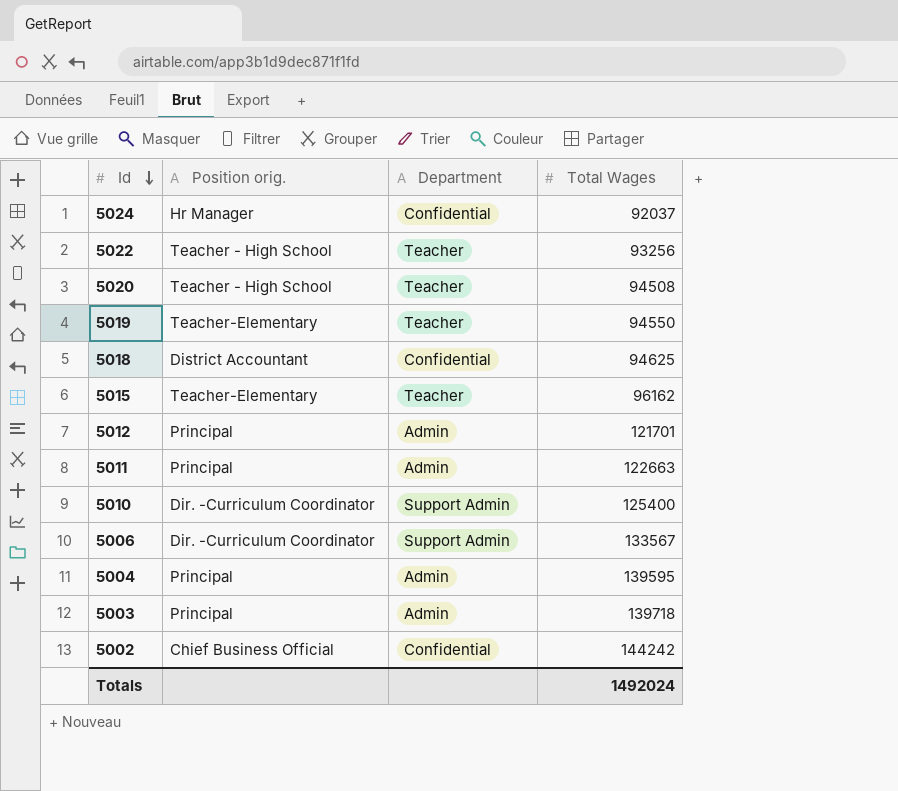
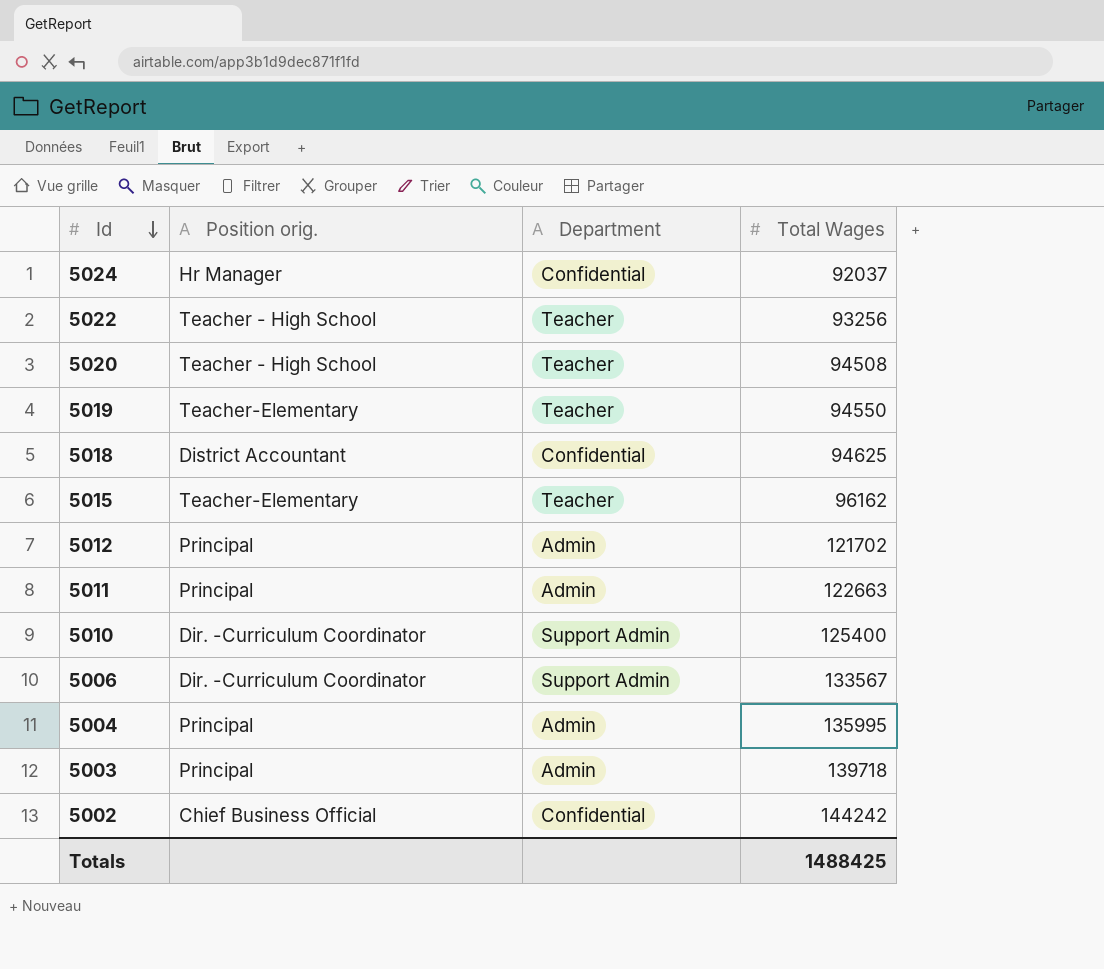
5012 | Total Wages: 121701 -> 121702
5004 | Total Wages: 139595 -> 135995
Totals | Total Wages: 1492024 -> 1488425

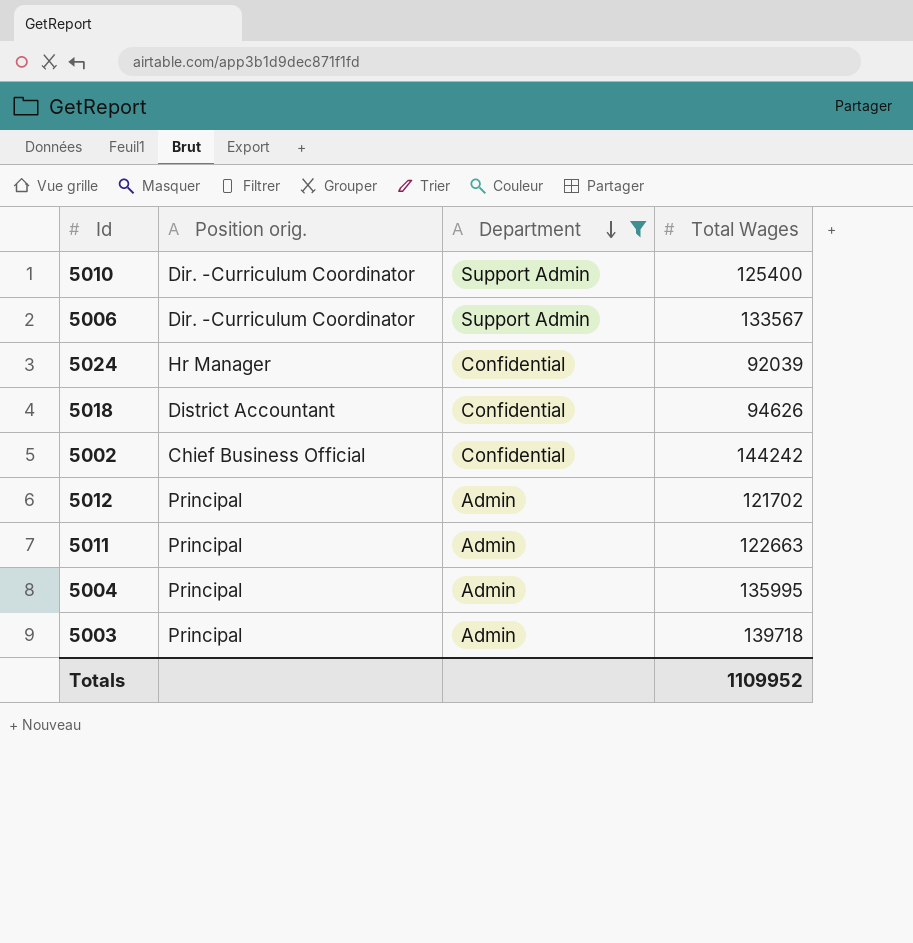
filter: none -> Department != Teacher
row order: Id descending -> Department descending
5024 | Total Wages: 92037 -> 92039
5018 | Total Wages: 94625 -> 94626
Totals | Total Wages: 1488425 -> 1109952

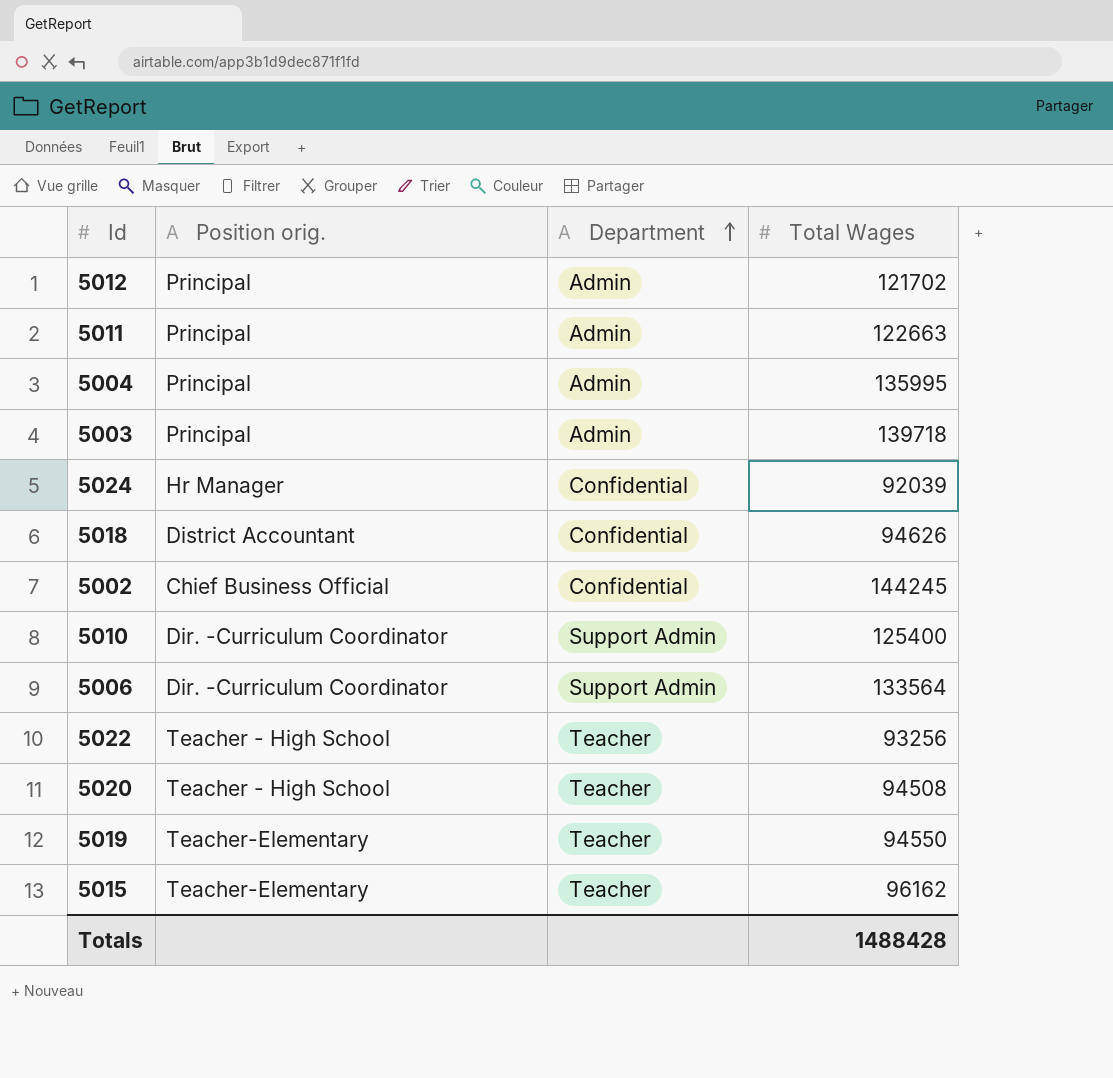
filter: Department != Teacher -> none
row order: Department descending -> Department ascending
5002 | Total Wages: 144242 -> 144245
5006 | Total Wages: 133567 -> 133564
Totals | Total Wages: 1109952 -> 1488428

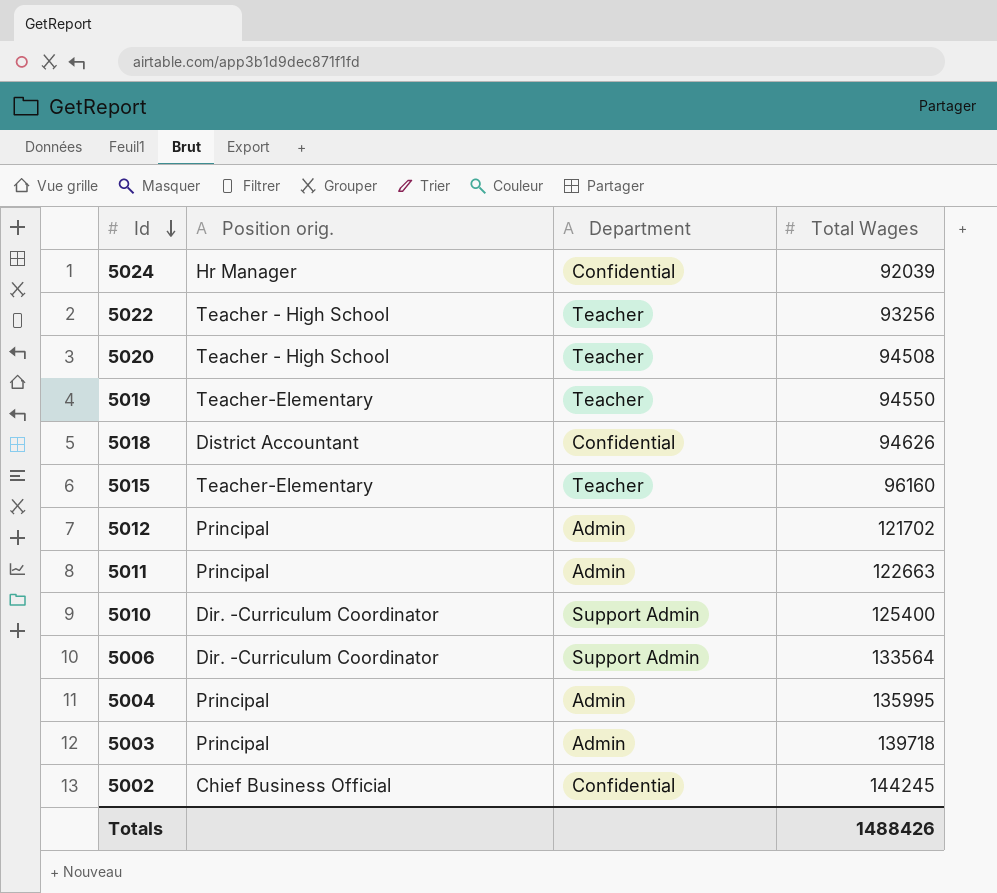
row order: Department ascending -> Id descending
5015 | Total Wages: 96162 -> 96160
Totals | Total Wages: 1488428 -> 1488426

